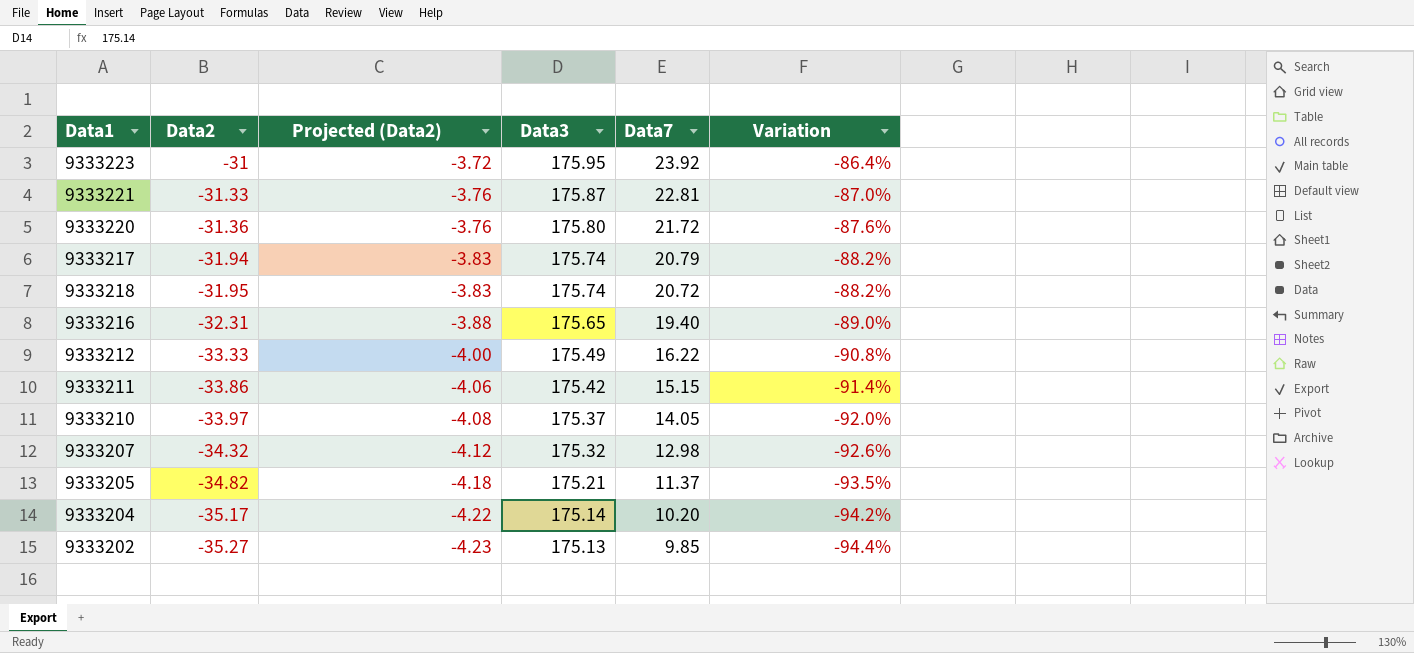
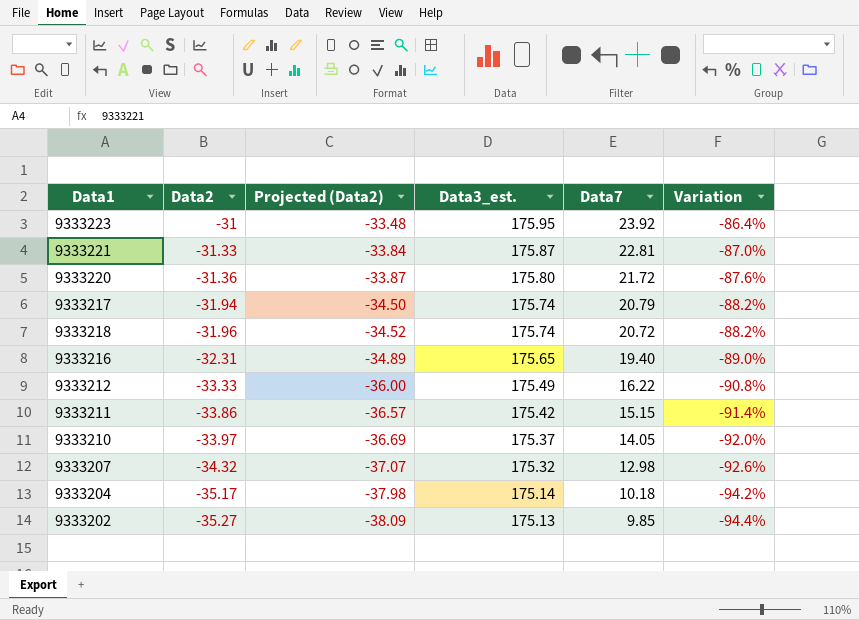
column Projected (Data2) | formula: [Data2] * 0.12 -> [Data2] * 1.08
column name: Data3 -> Data3_est.
row 9333205: -34.82 | -4.18 | 175.21 | 11.37 | -93.5% -> none
9333218 | Data2: -31.95 -> -31.96
9333204 | Data7: 10.20 -> 10.18

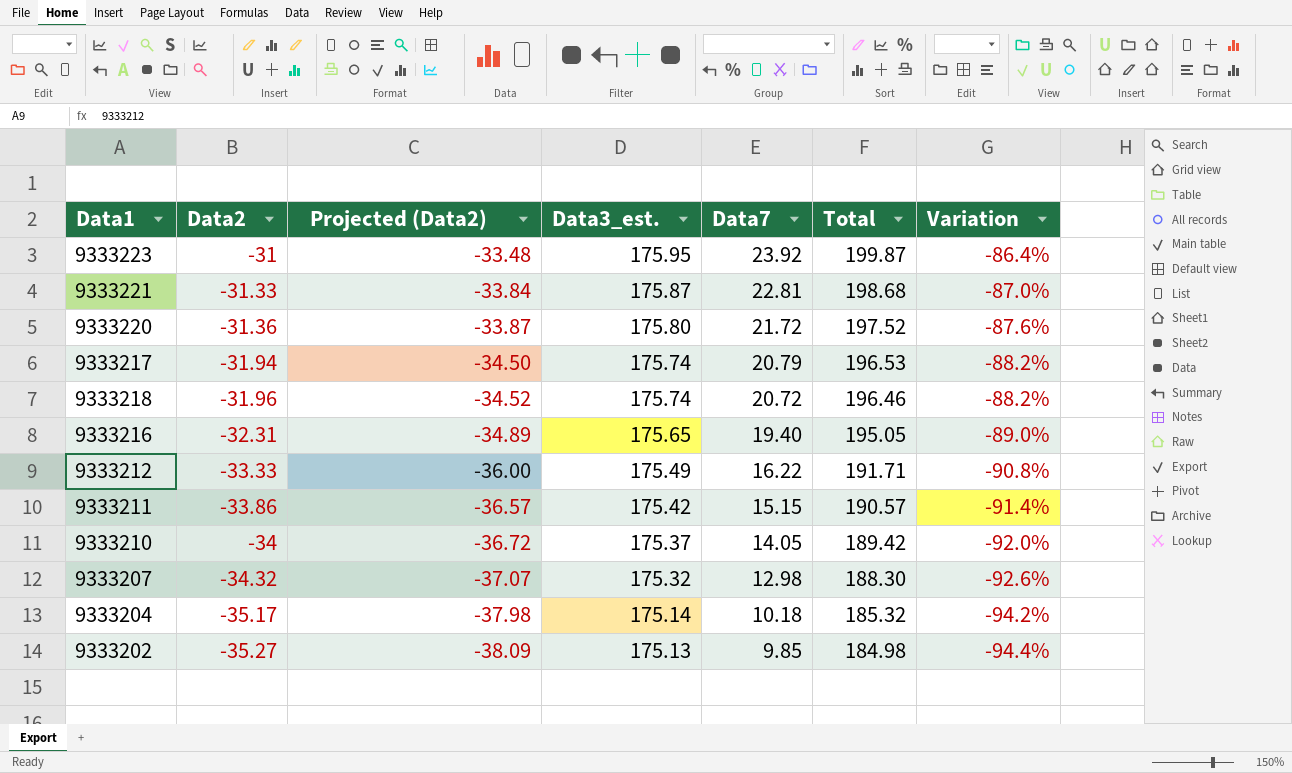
column Total | formula: none -> [Data3_est.] + [Data7]
9333210 | Data2: -33.97 -> -34
9333210 | Projected (Data2): -36.69 -> -36.72

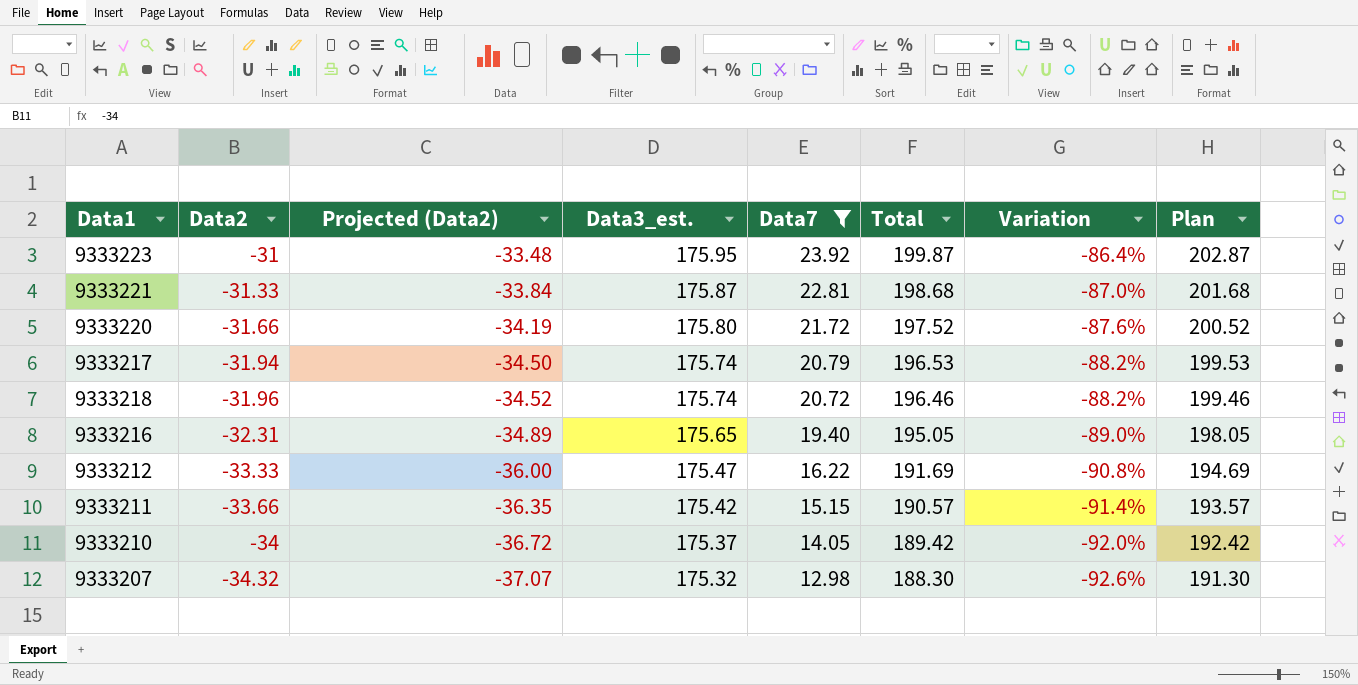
filter: none -> Data7 >= 12.98
column Plan | formula: none -> [Total] + 3
9333220 | Data2: -31.36 -> -31.66
9333220 | Projected (Data2): -33.87 -> -34.19
9333212 | Data3_est.: 175.49 -> 175.47
9333212 | Total: 191.71 -> 191.69
9333211 | Data2: -33.86 -> -33.66
9333211 | Projected (Data2): -36.57 -> -36.35

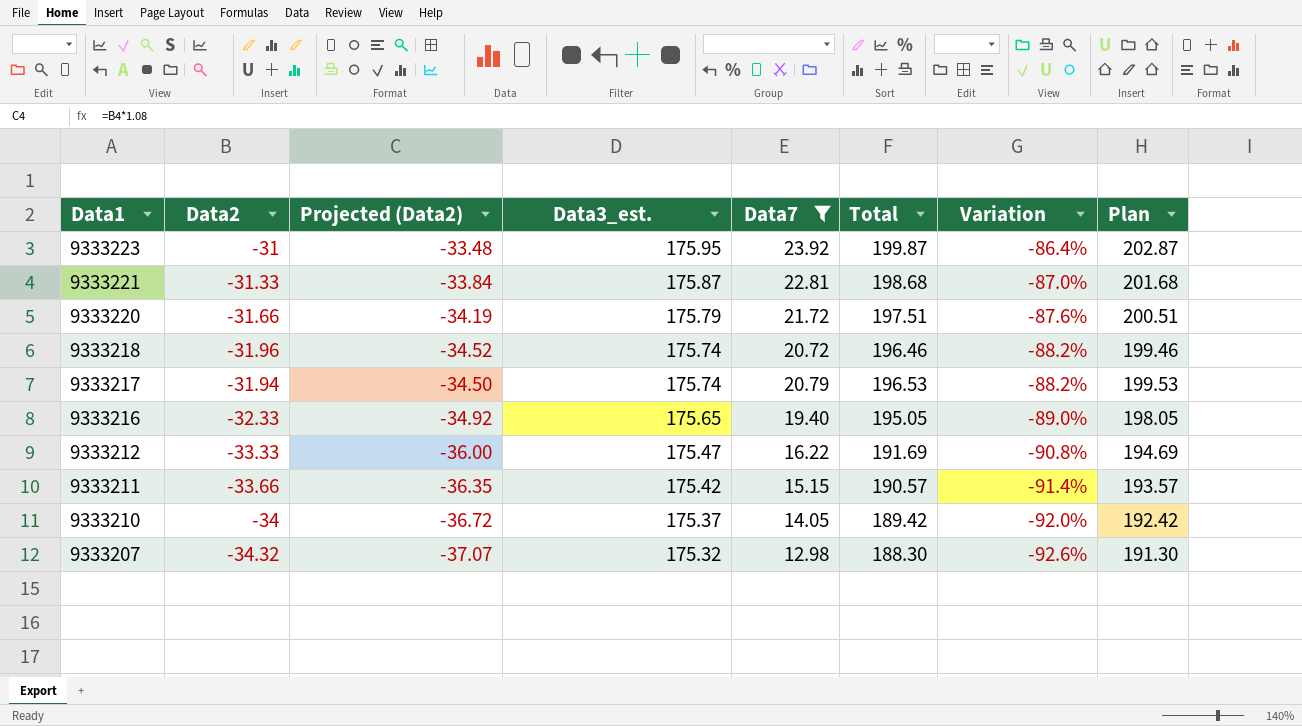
row order: Data2 descending -> Data1 descending
9333220 | Data3_est.: 175.80 -> 175.79
9333220 | Total: 197.52 -> 197.51
9333220 | Plan: 200.52 -> 200.51
9333216 | Data2: -32.31 -> -32.33
9333216 | Projected (Data2): -34.89 -> -34.92

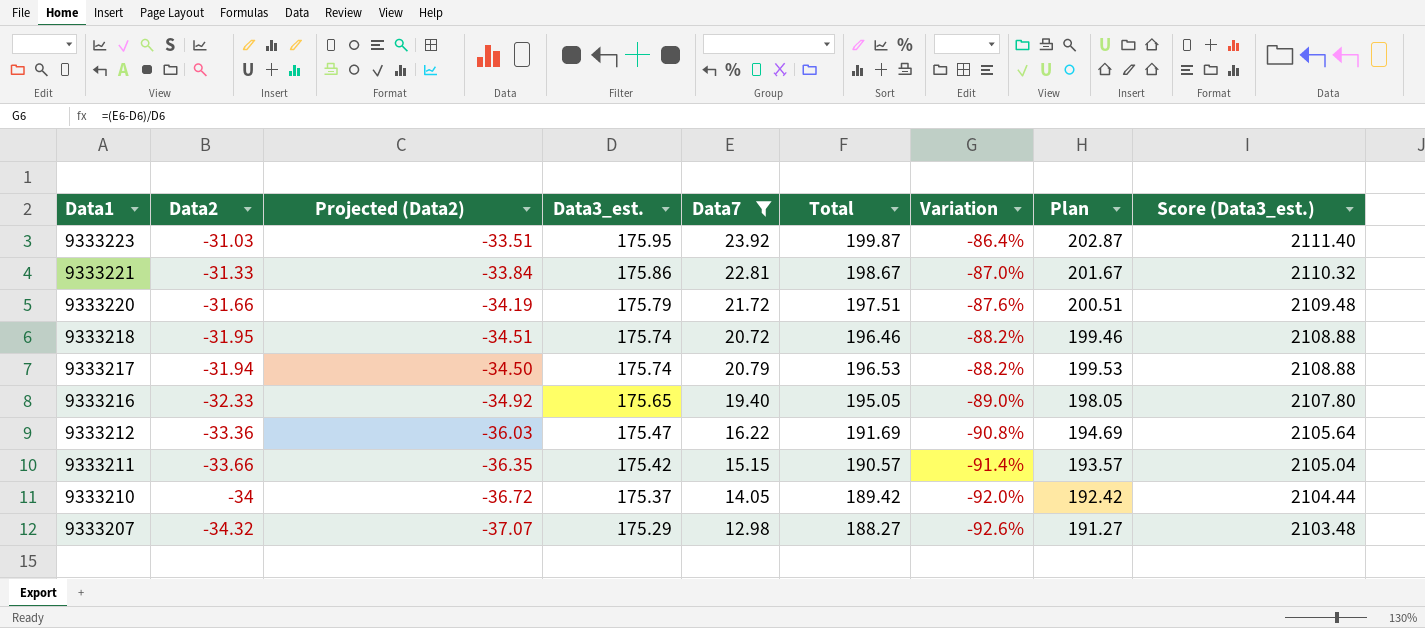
column Score (Data3_est.) | formula: none -> [Data3_est.] * 12
9333223 | Data2: -31 -> -31.03
9333223 | Projected (Data2): -33.48 -> -33.51
9333221 | Data3_est.: 175.87 -> 175.86
9333221 | Total: 198.68 -> 198.67
9333221 | Plan: 201.68 -> 201.67
9333218 | Data2: -31.96 -> -31.95
9333218 | Projected (Data2): -34.52 -> -34.51
9333212 | Data2: -33.33 -> -33.36
9333212 | Projected (Data2): -36.00 -> -36.03
9333207 | Data3_est.: 175.32 -> 175.29
9333207 | Total: 188.30 -> 188.27
9333207 | Plan: 191.30 -> 191.27

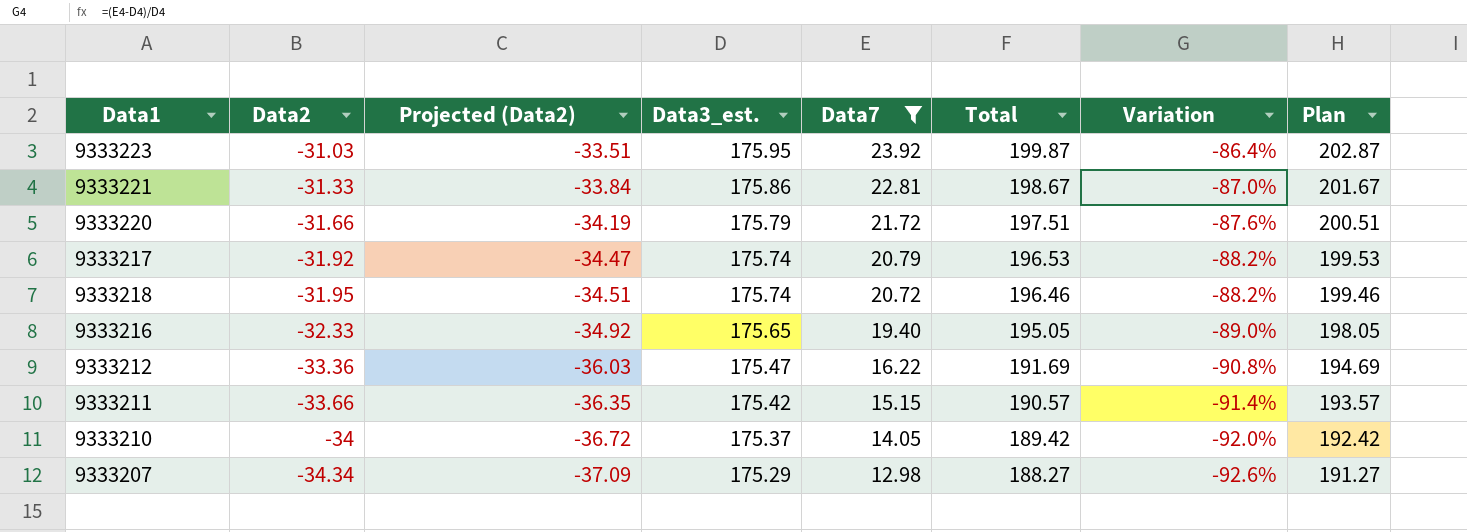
row order: Data1 descending -> Data2 descending
column Score (Data3_est.) | formula: [Data3_est.] * 12 -> none
9333217 | Data2: -31.94 -> -31.92
9333217 | Projected (Data2): -34.50 -> -34.47
9333207 | Data2: -34.32 -> -34.34
9333207 | Projected (Data2): -37.07 -> -37.09

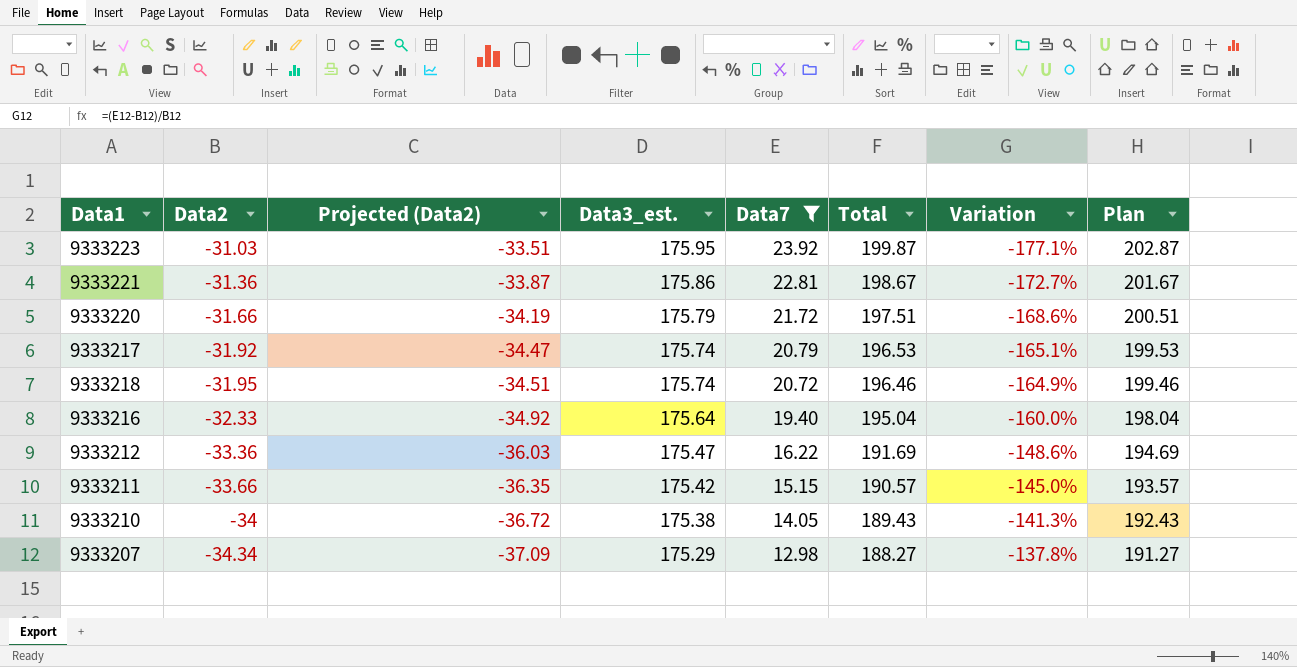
column Variation | formula: ([Data7] - [Data3_est.]) / [Data3_est.] -> ([Data7] - [Data2]) / [Data2]
9333221 | Data2: -31.33 -> -31.36
9333221 | Projected (Data2): -33.84 -> -33.87
9333216 | Data3_est.: 175.65 -> 175.64
9333216 | Total: 195.05 -> 195.04
9333216 | Plan: 198.05 -> 198.04
9333210 | Data3_est.: 175.37 -> 175.38
9333210 | Total: 189.42 -> 189.43
9333210 | Plan: 192.42 -> 192.43

